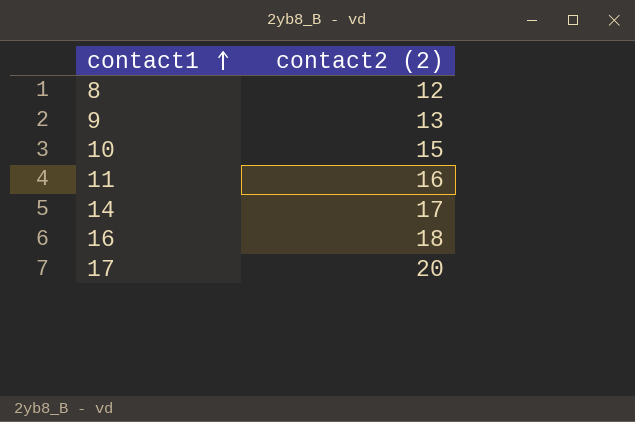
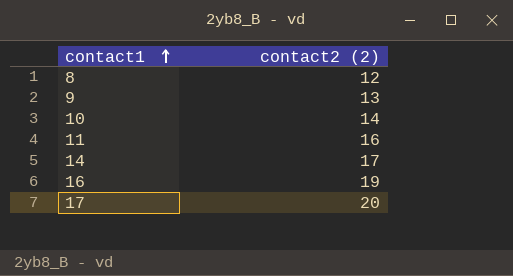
10 | contact2 (2): 15 -> 14
16 | contact2 (2): 18 -> 19

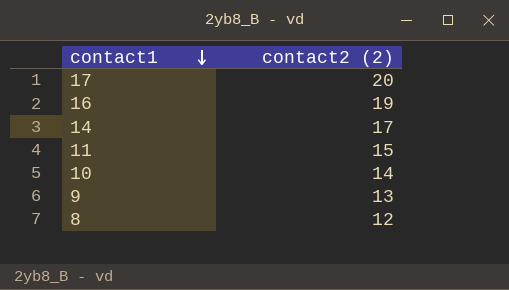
row order: contact1 ascending -> contact1 descending
11 | contact2 (2): 16 -> 15

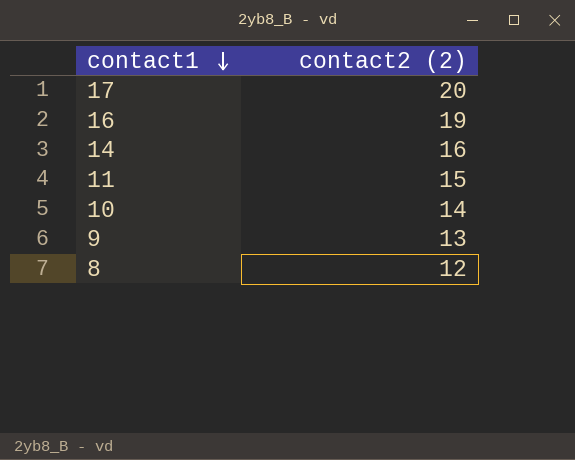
14 | contact2 (2): 17 -> 16

